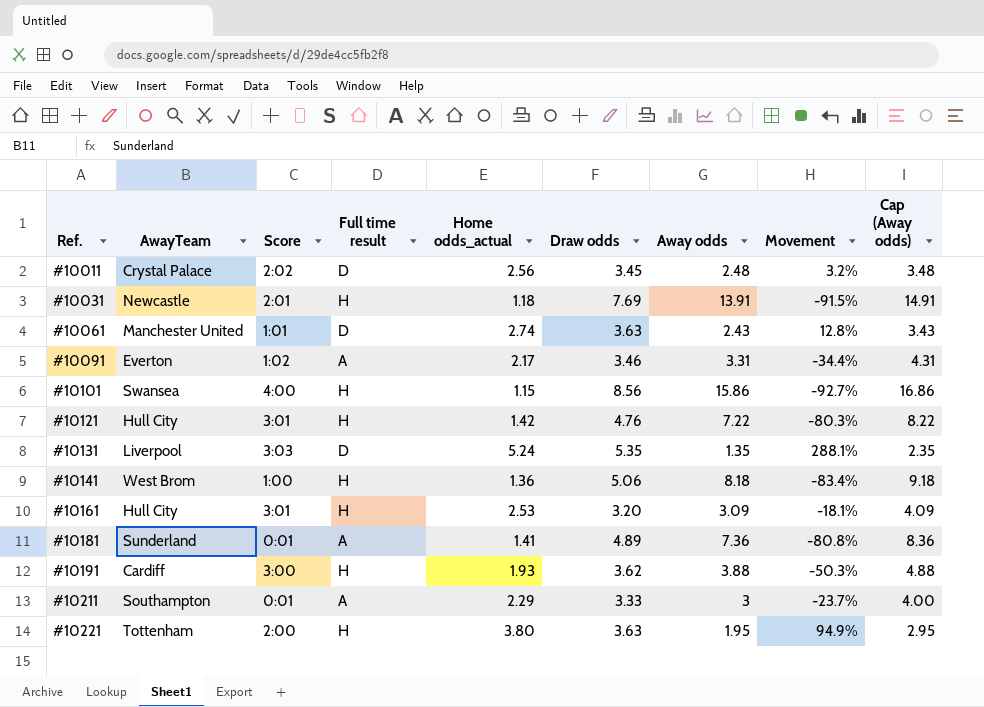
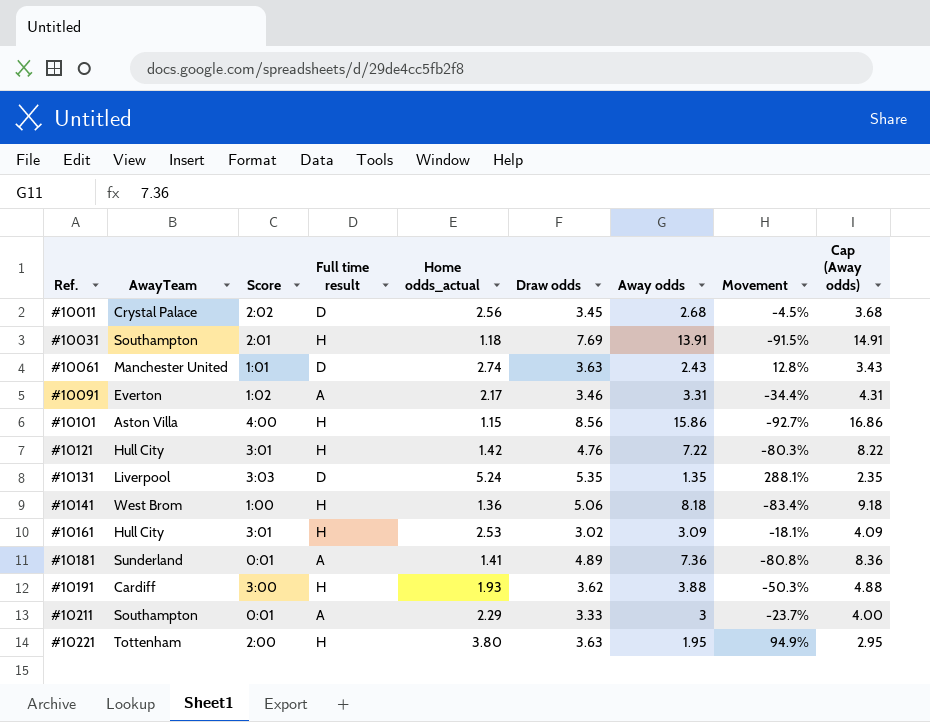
#10011 | Away odds: 2.48 -> 2.68
#10011 | Movement: 3.2% -> -4.5%
#10011 | Cap (Away odds): 3.48 -> 3.68
#10031 | AwayTeam: Newcastle -> Southampton
#10101 | AwayTeam: Swansea -> Aston Villa
#10161 | Draw odds: 3.20 -> 3.02

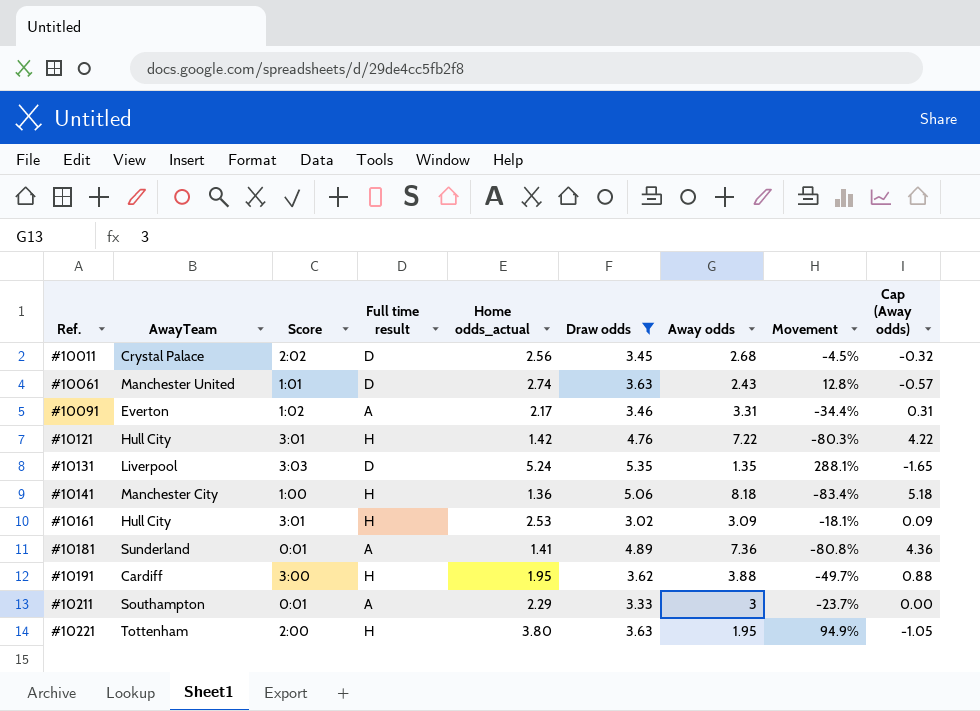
filter: none -> Draw odds <= 5.35
column Cap (Away odds) | formula: [Away odds] + 1 -> [Away odds] - 3
#10141 | AwayTeam: West Brom -> Manchester City
#10191 | Home odds_actual: 1.93 -> 1.95
#10191 | Movement: -50.3% -> -49.7%

